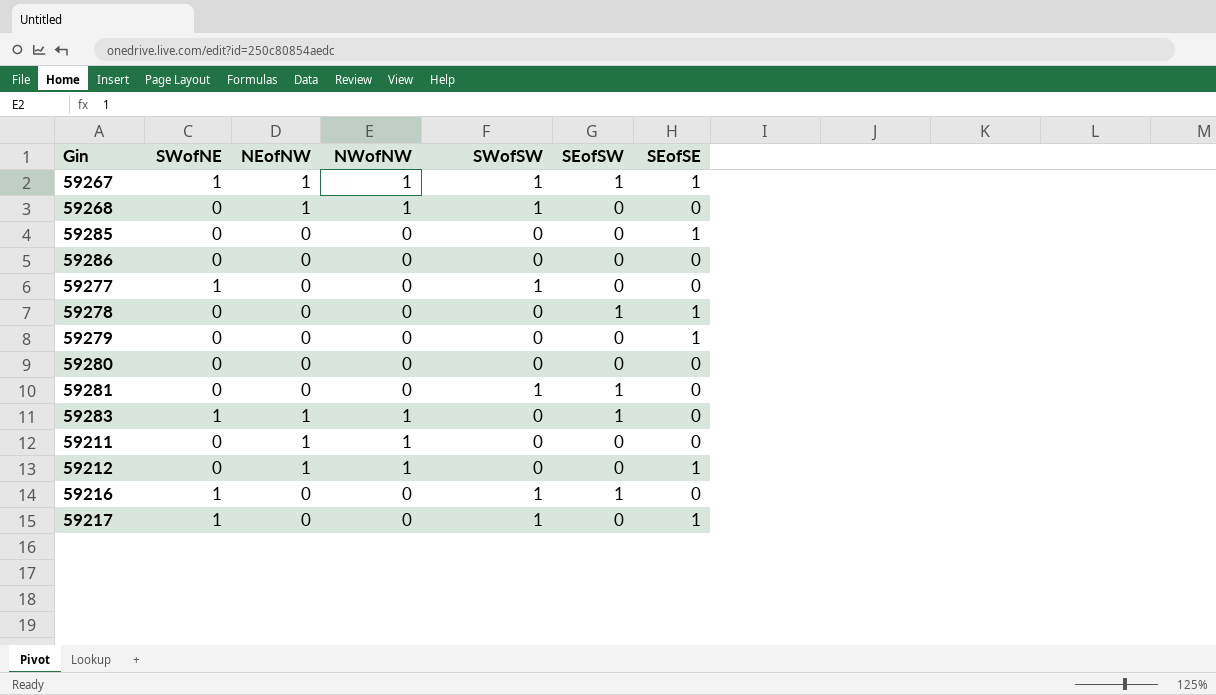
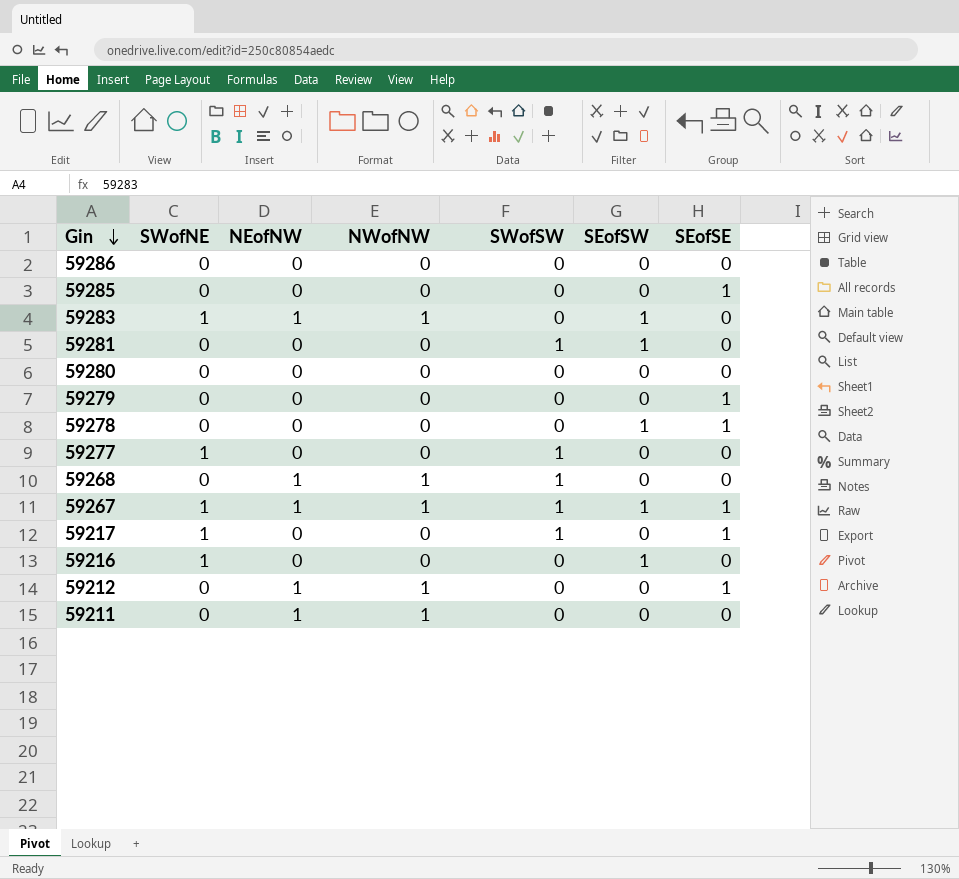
row order: none -> Gin descending
59216 | SWofSW: 1 -> 0

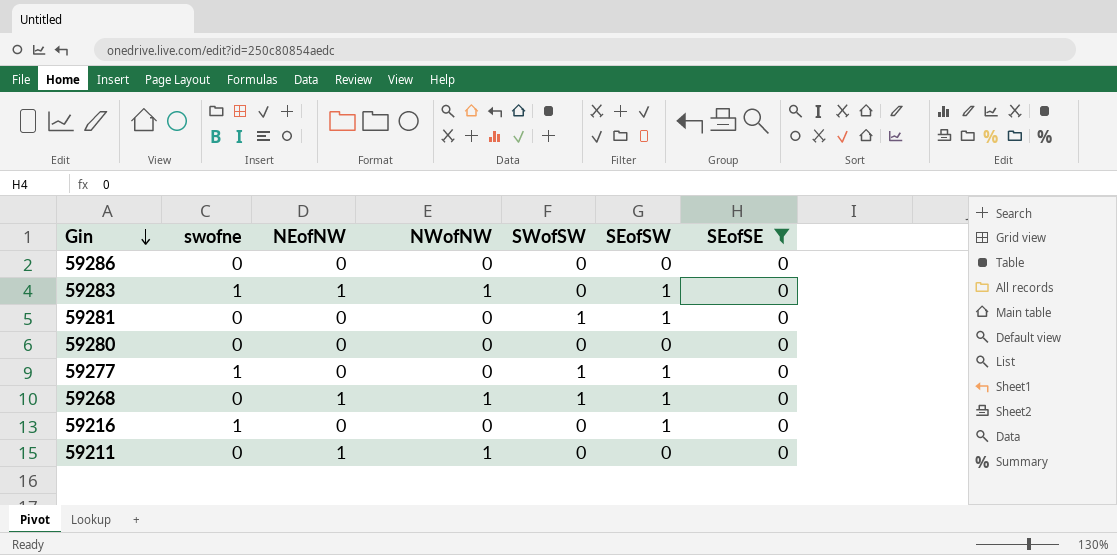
filter: none -> SEofSE = 0
column name: SWofNE -> swofne
59277 | SEofSW: 0 -> 1
59268 | SEofSW: 0 -> 1

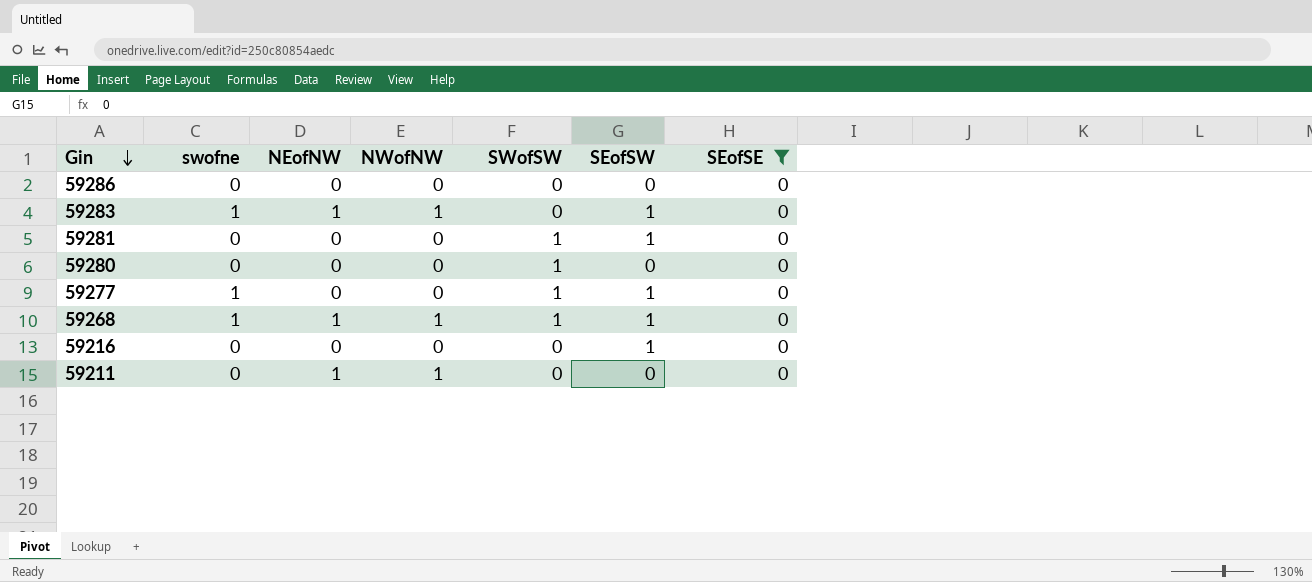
59280 | SWofSW: 0 -> 1
59268 | swofne: 0 -> 1
59216 | swofne: 1 -> 0

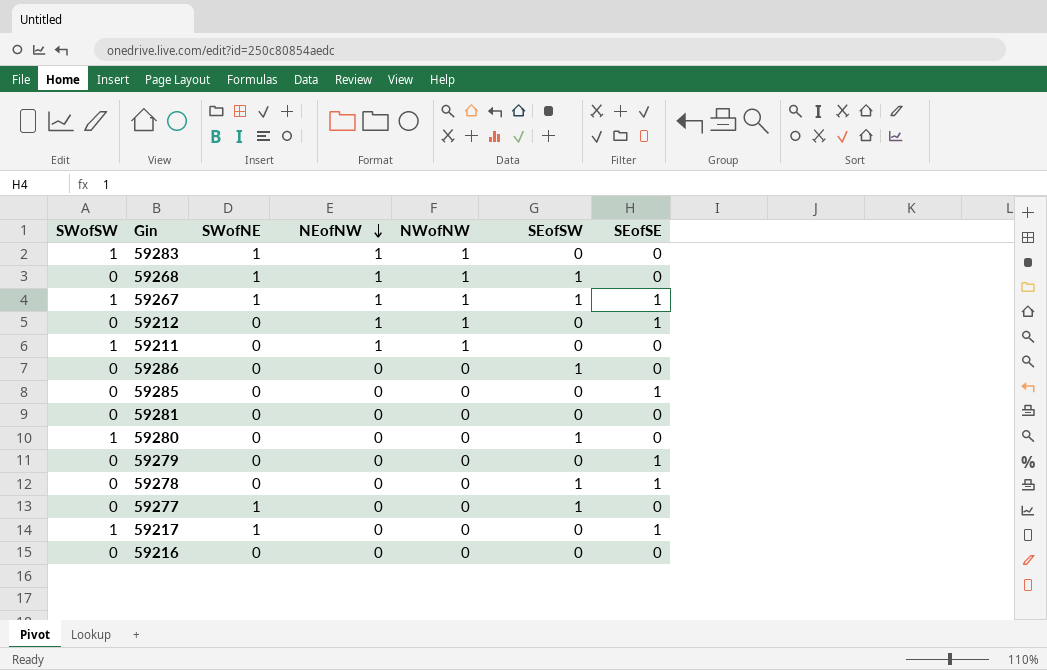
filter: SEofSE = 0 -> none
row order: Gin descending -> NEofNW descending
column SWofSW | position: 5 -> 1
column name: swofne -> SWofNE
59283 | SWofSW: 0 -> 1
59283 | SEofSW: 1 -> 0
59268 | SWofSW: 1 -> 0
59211 | SWofSW: 0 -> 1
59286 | SEofSW: 0 -> 1
59281 | SWofSW: 1 -> 0
59281 | SEofSW: 1 -> 0
59280 | SEofSW: 0 -> 1
59277 | SWofSW: 1 -> 0
59216 | SEofSW: 1 -> 0

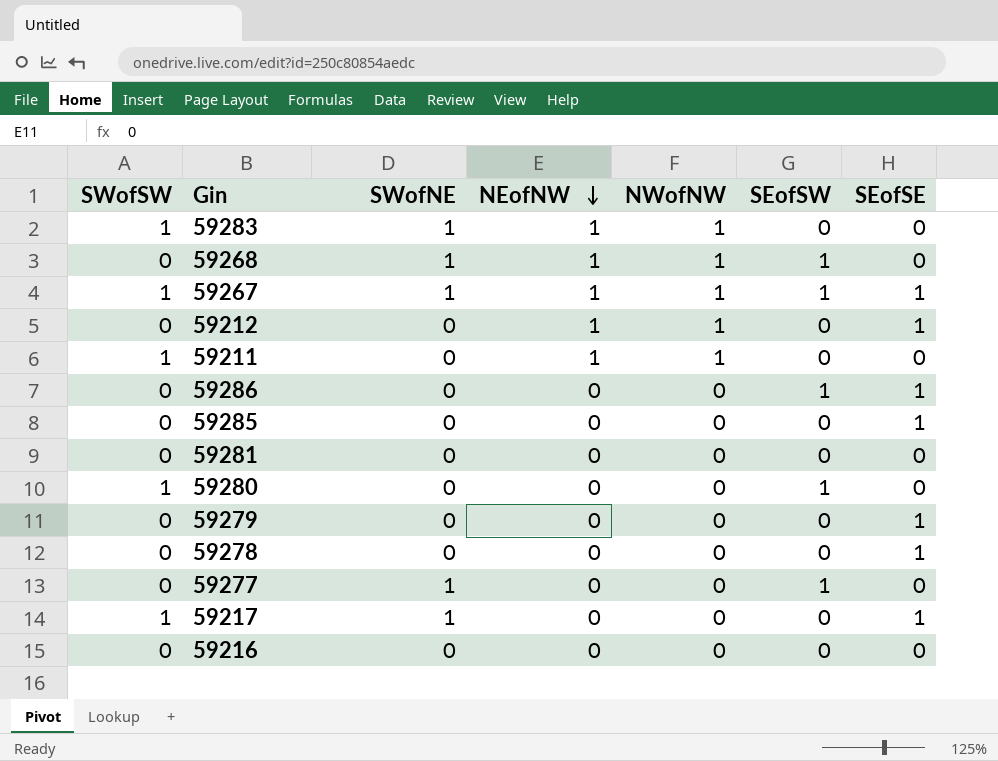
59286 | SEofSE: 0 -> 1
59278 | SEofSW: 1 -> 0

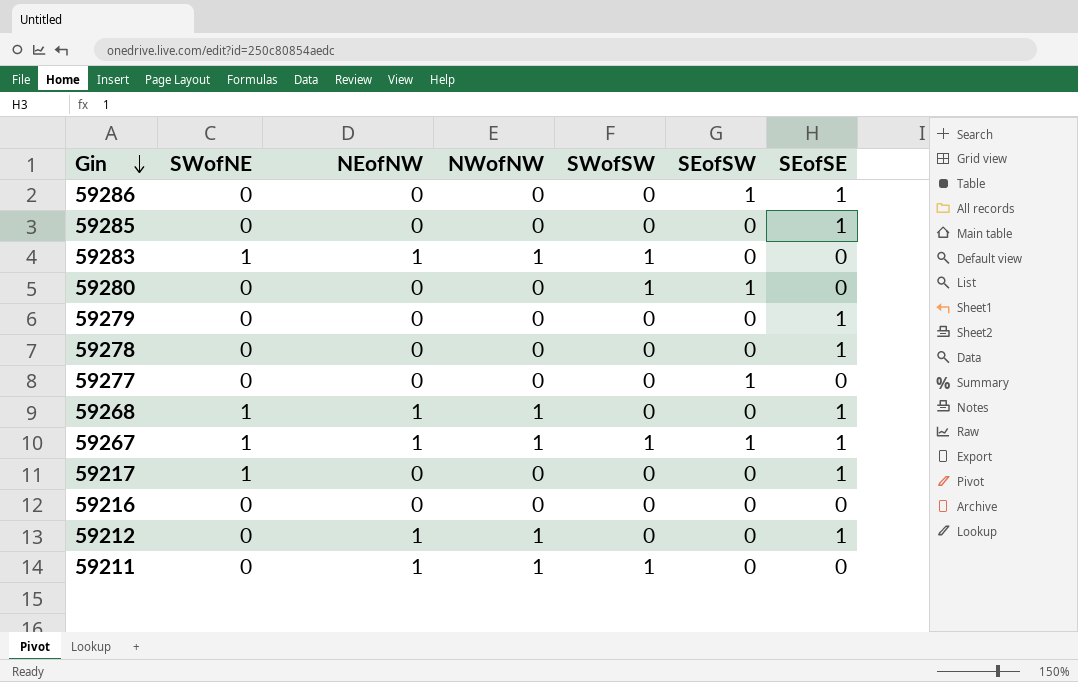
row order: NEofNW descending -> Gin descending
column SWofSW | position: 1 -> 5
row 59281: 0 | 0 | 0 | 0 | 0 | 0 -> none
59277 | SWofNE: 1 -> 0
59268 | SEofSW: 1 -> 0
59268 | SEofSE: 0 -> 1
59217 | SWofSW: 1 -> 0

